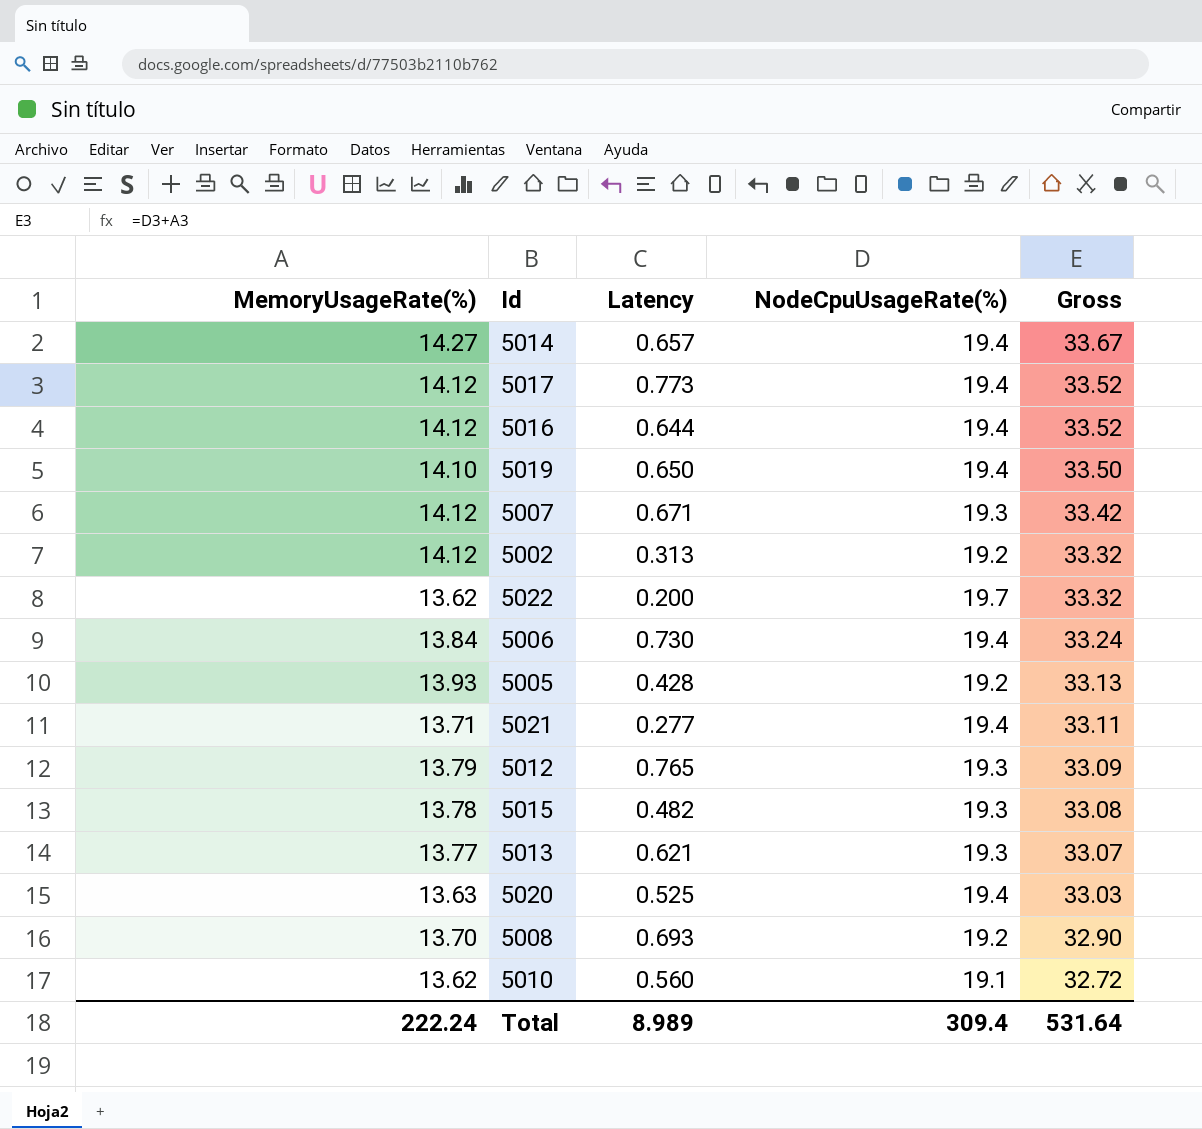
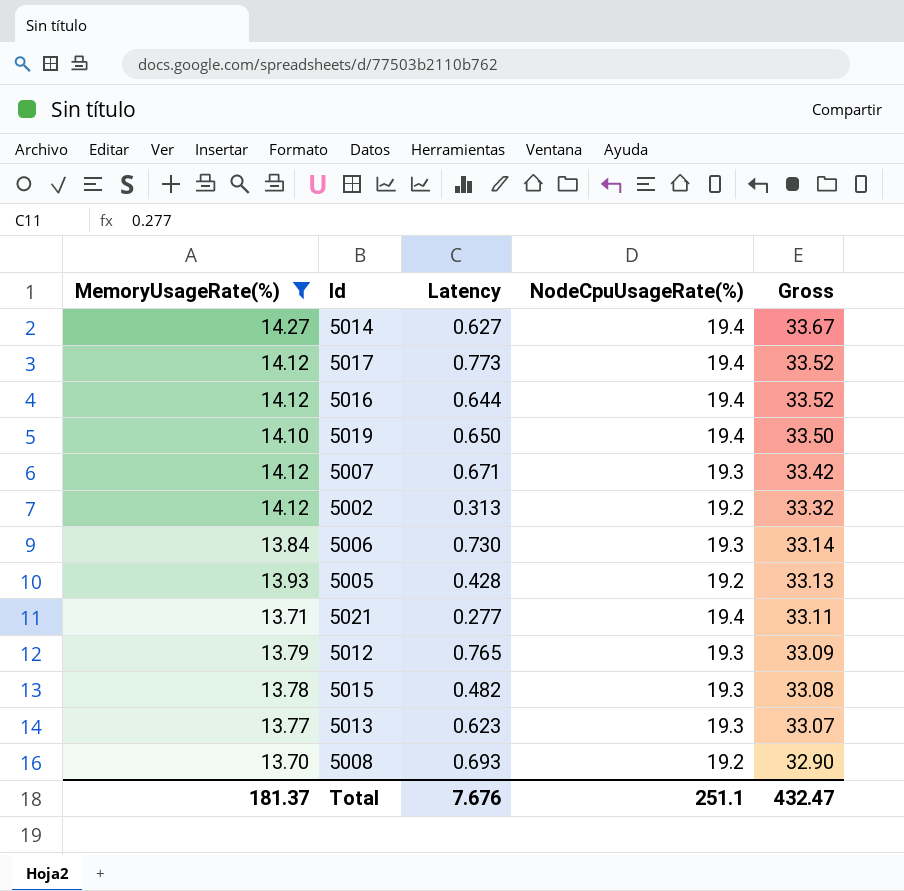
filter: none -> MemoryUsageRate(%) >= 13.70
5014 | Latency: 0.657 -> 0.627
5006 | NodeCpuUsageRate(%): 19.4 -> 19.3
5006 | Gross: 33.24 -> 33.14
5013 | Latency: 0.621 -> 0.623
Total | MemoryUsageRate(%): 222.24 -> 181.37
Total | Latency: 8.989 -> 7.676
Total | NodeCpuUsageRate(%): 309.4 -> 251.1
Total | Gross: 531.64 -> 432.47

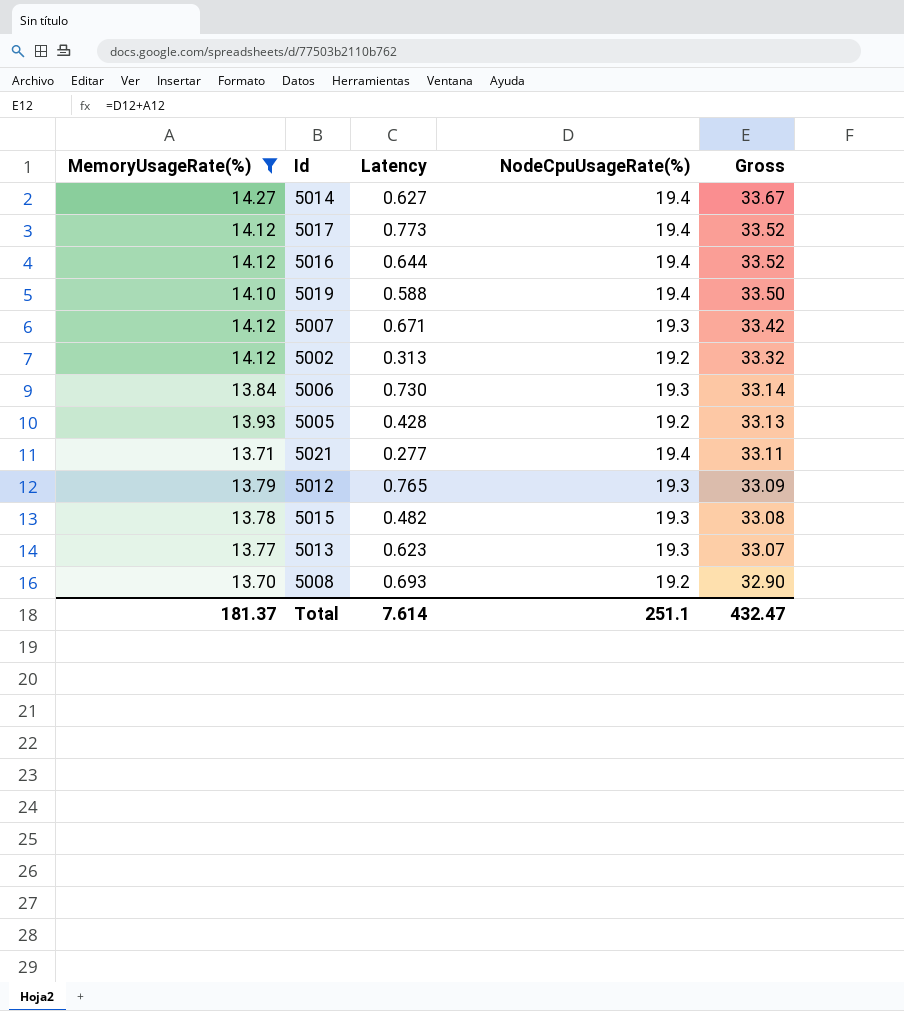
5019 | Latency: 0.650 -> 0.588
Total | Latency: 7.676 -> 7.614

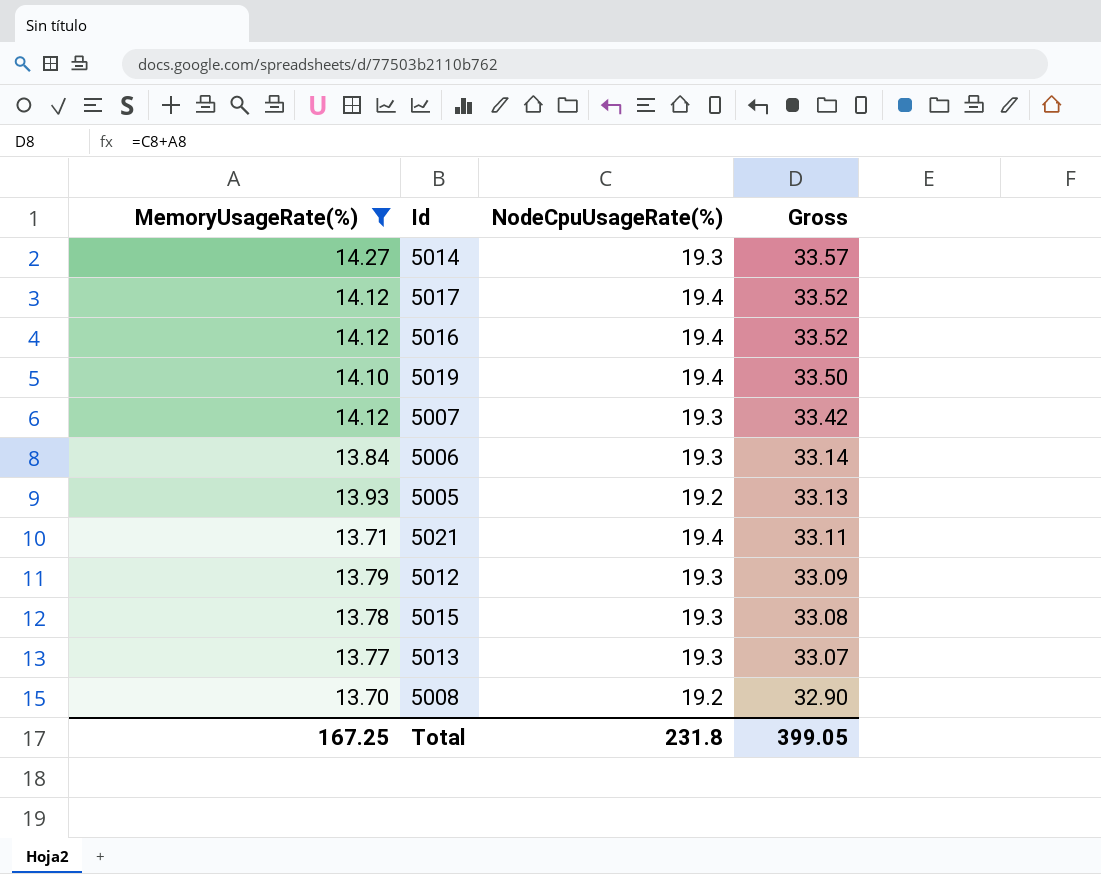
column Latency | position: 3 -> none
row 5002: 14.12 | 0.313 | 19.2 | 33.32 -> none
5014 | NodeCpuUsageRate(%): 19.4 -> 19.3
5014 | Gross: 33.67 -> 33.57
Total | MemoryUsageRate(%): 181.37 -> 167.25
Total | NodeCpuUsageRate(%): 251.1 -> 231.8
Total | Gross: 432.47 -> 399.05

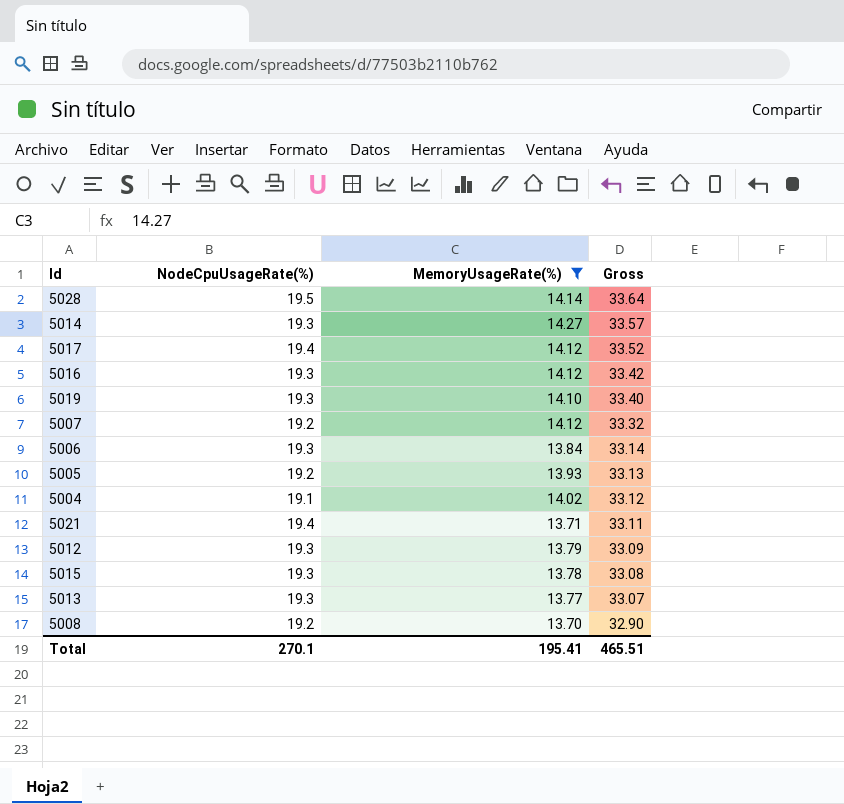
column MemoryUsageRate(%) | position: 1 -> 3
row 5028: none -> 19.5 | 14.14 | 33.64
5016 | NodeCpuUsageRate(%): 19.4 -> 19.3
5016 | Gross: 33.52 -> 33.42
5019 | NodeCpuUsageRate(%): 19.4 -> 19.3
5019 | Gross: 33.50 -> 33.40
5007 | NodeCpuUsageRate(%): 19.3 -> 19.2
5007 | Gross: 33.42 -> 33.32
row 5004: none -> 19.1 | 14.02 | 33.12
Total | NodeCpuUsageRate(%): 231.8 -> 270.1
Total | MemoryUsageRate(%): 167.25 -> 195.41
Total | Gross: 399.05 -> 465.51

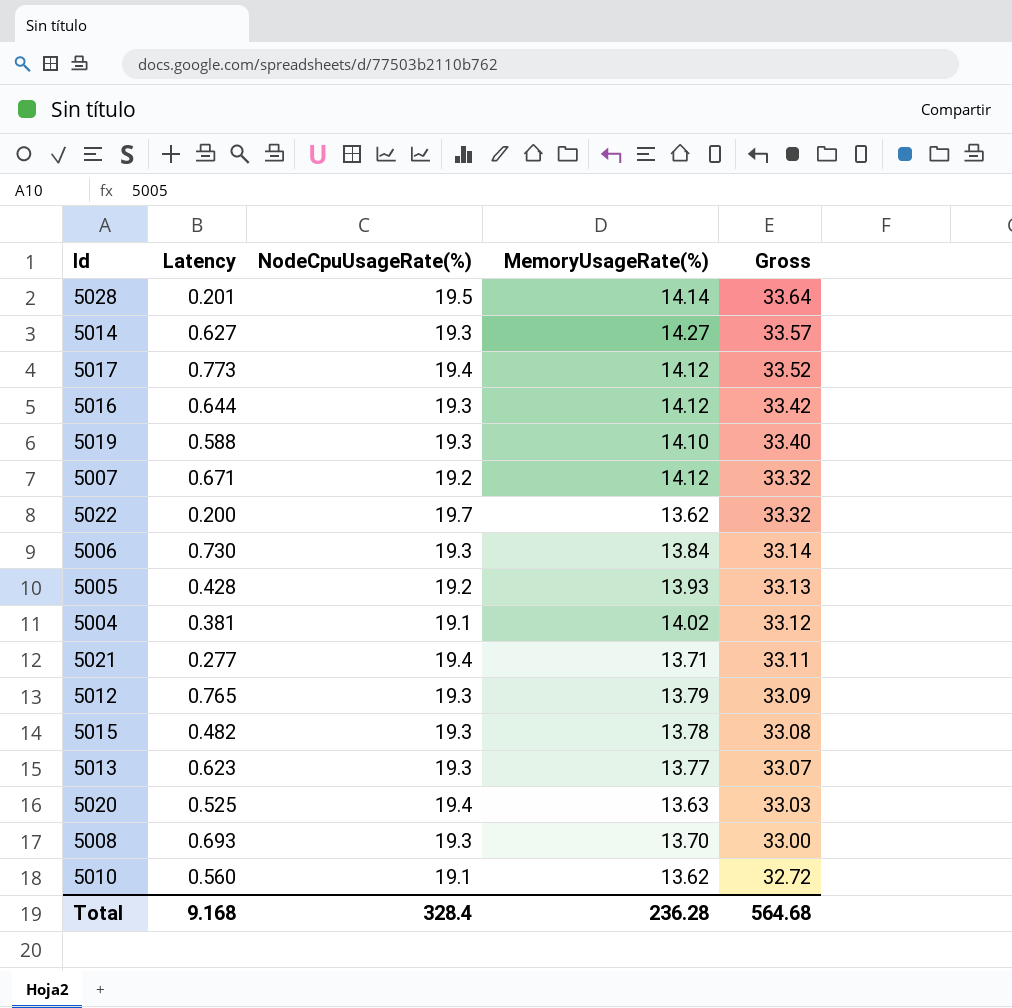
filter: MemoryUsageRate(%) >= 13.70 -> none
column Latency | position: none -> 2
5008 | NodeCpuUsageRate(%): 19.2 -> 19.3
5008 | Gross: 32.90 -> 33.00
Total | NodeCpuUsageRate(%): 270.1 -> 328.4
Total | MemoryUsageRate(%): 195.41 -> 236.28
Total | Gross: 465.51 -> 564.68

